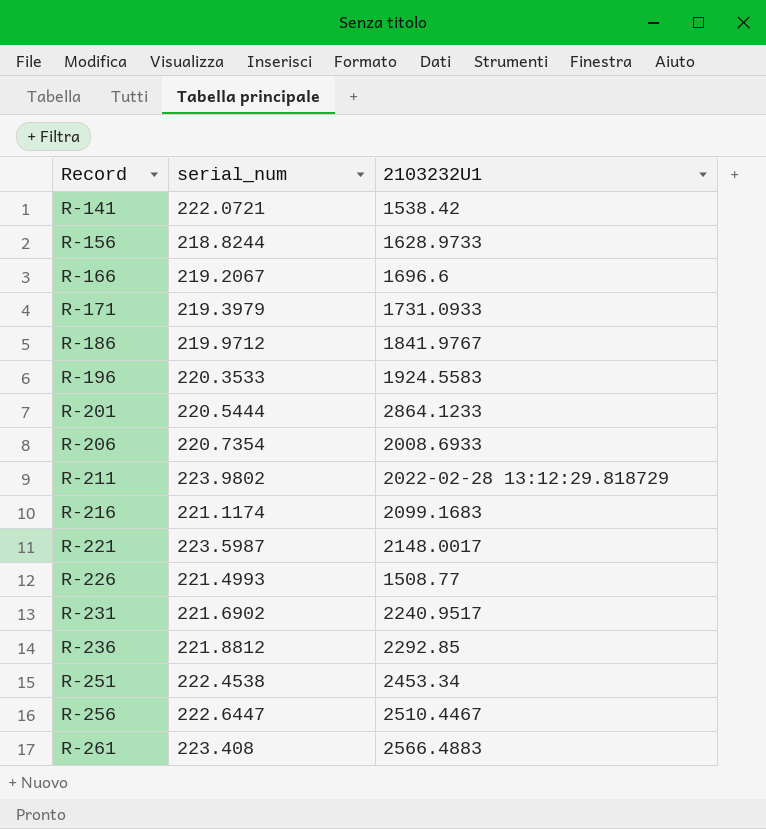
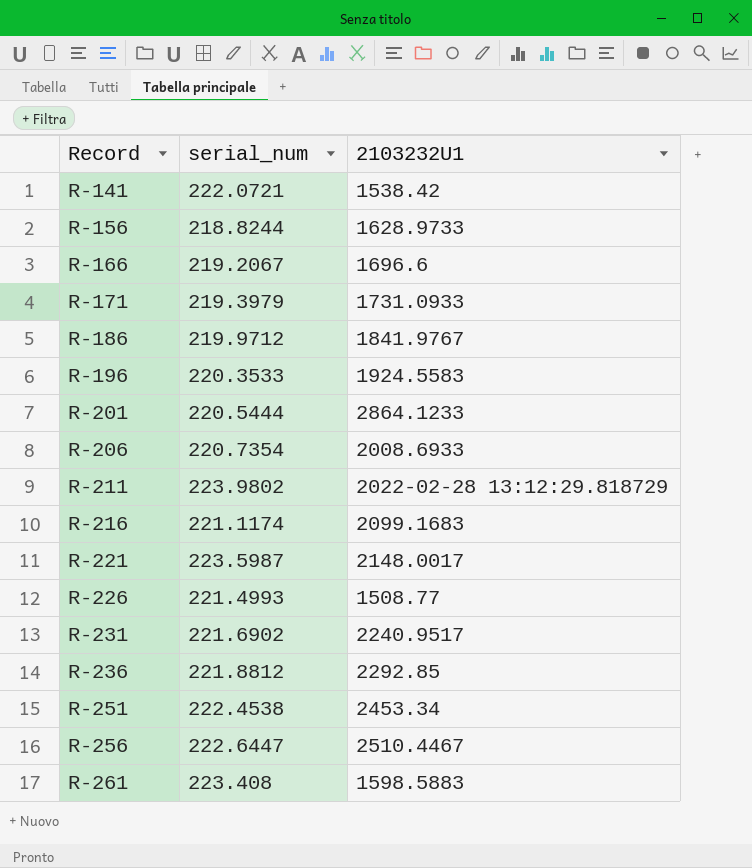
R-261 | 2103232U1: 2566.4883 -> 1598.5883

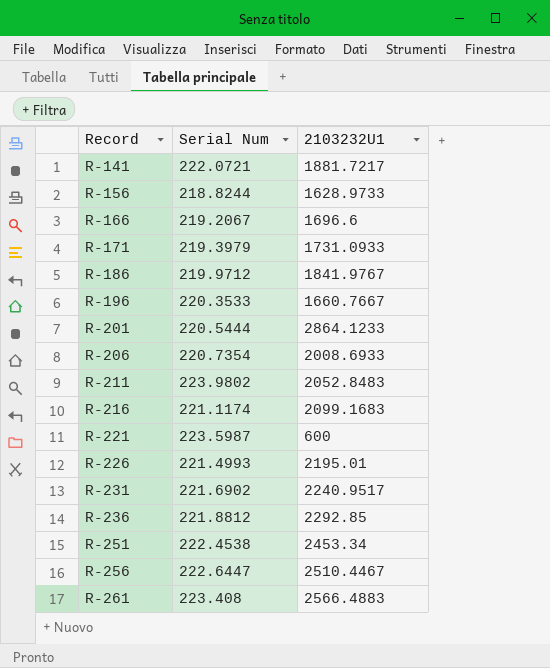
column name: serial_num -> Serial Num
R-141 | 2103232U1: 1538.42 -> 1881.7217
R-196 | 2103232U1: 1924.5583 -> 1660.7667
R-211 | 2103232U1: 2022-02-28 13:12:29.818729 -> 2052.8483
R-221 | 2103232U1: 2148.0017 -> 600
R-226 | 2103232U1: 1508.77 -> 2195.01
R-261 | 2103232U1: 1598.5883 -> 2566.4883

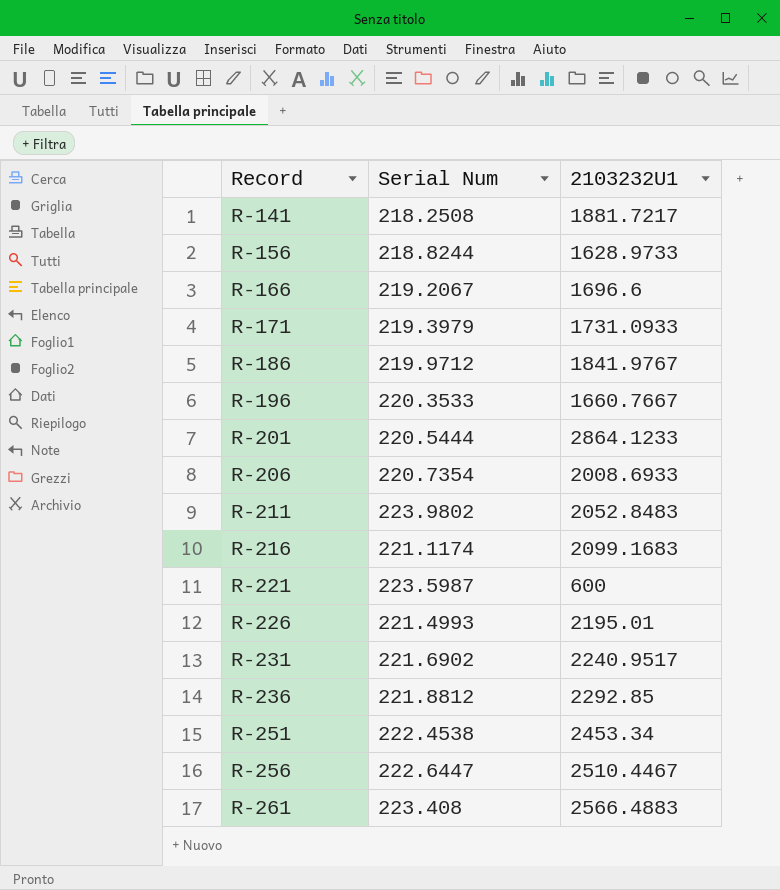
R-141 | Serial Num: 222.0721 -> 218.2508

